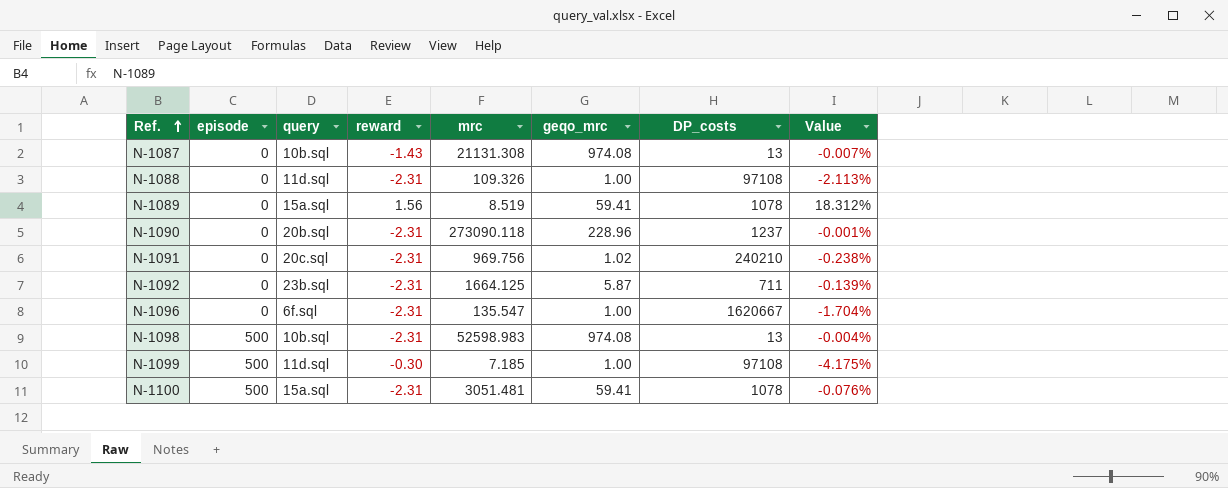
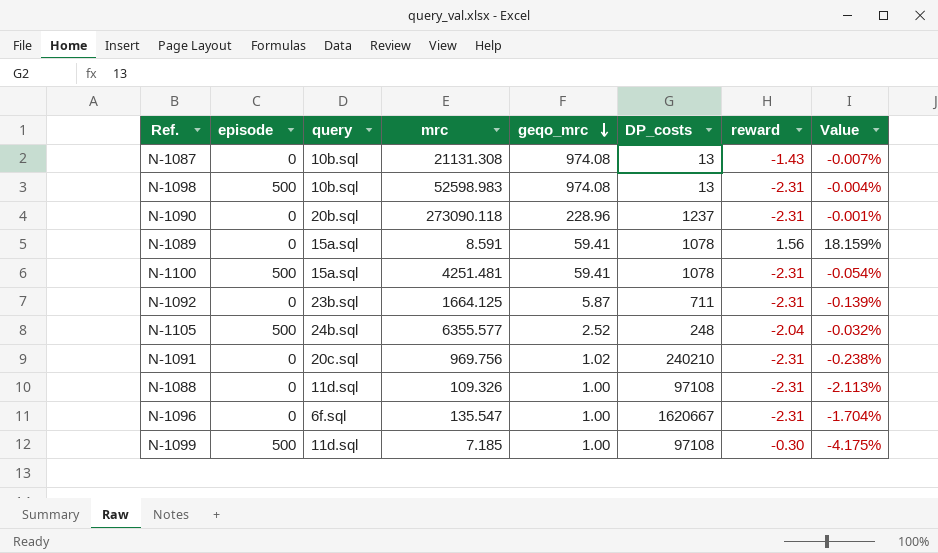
row order: Ref. ascending -> geqo_mrc descending
column reward | position: 4 -> 7
N-1089 | mrc: 8.519 -> 8.591
N-1089 | Value: 18.312% -> 18.159%
N-1100 | mrc: 3051.481 -> 4251.481
N-1100 | Value: -0.076% -> -0.054%
row N-1105: none -> 500 | 24b.sql | 6355.577 | 2.52 | 248 | -2.04 | -0.032%

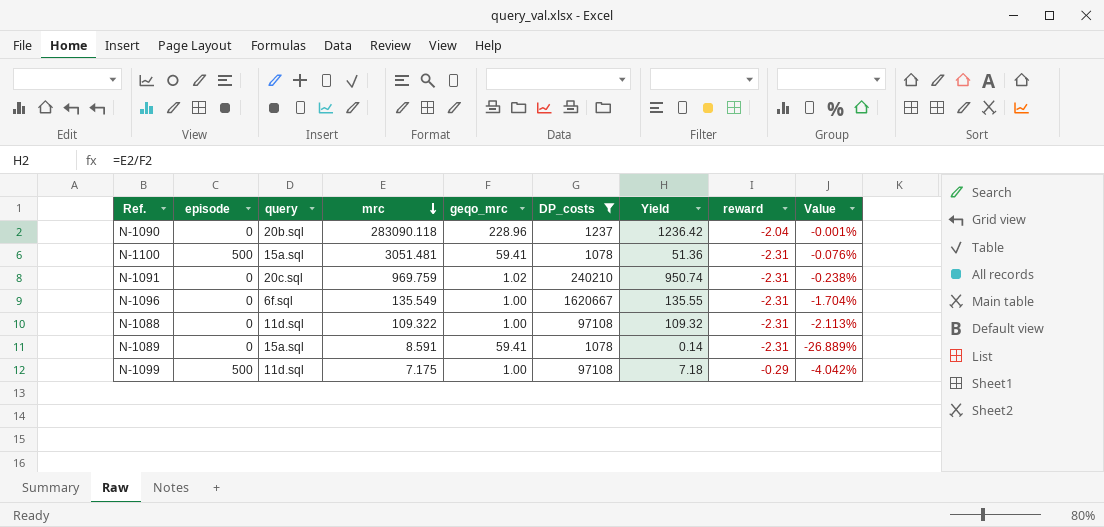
filter: none -> DP_costs >= 1078
row order: geqo_mrc descending -> mrc descending
column Yield | formula: none -> [mrc] / [geqo_mrc]
N-1090 | mrc: 273090.118 -> 283090.118
N-1090 | reward: -2.31 -> -2.04
N-1100 | mrc: 4251.481 -> 3051.481
N-1100 | Value: -0.054% -> -0.076%
N-1091 | mrc: 969.756 -> 969.759
N-1096 | mrc: 135.547 -> 135.549
N-1088 | mrc: 109.326 -> 109.322
N-1089 | reward: 1.56 -> -2.31
N-1089 | Value: 18.159% -> -26.889%
N-1099 | mrc: 7.185 -> 7.175
N-1099 | reward: -0.30 -> -0.29
N-1099 | Value: -4.175% -> -4.042%

